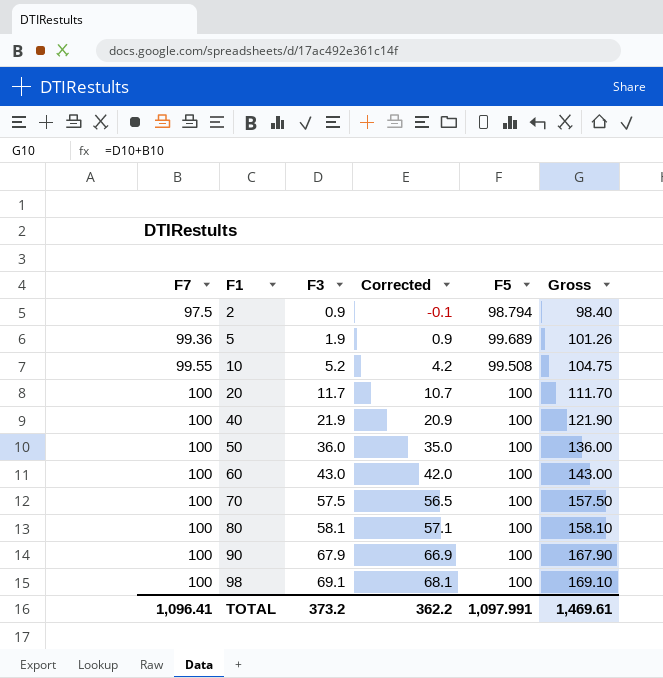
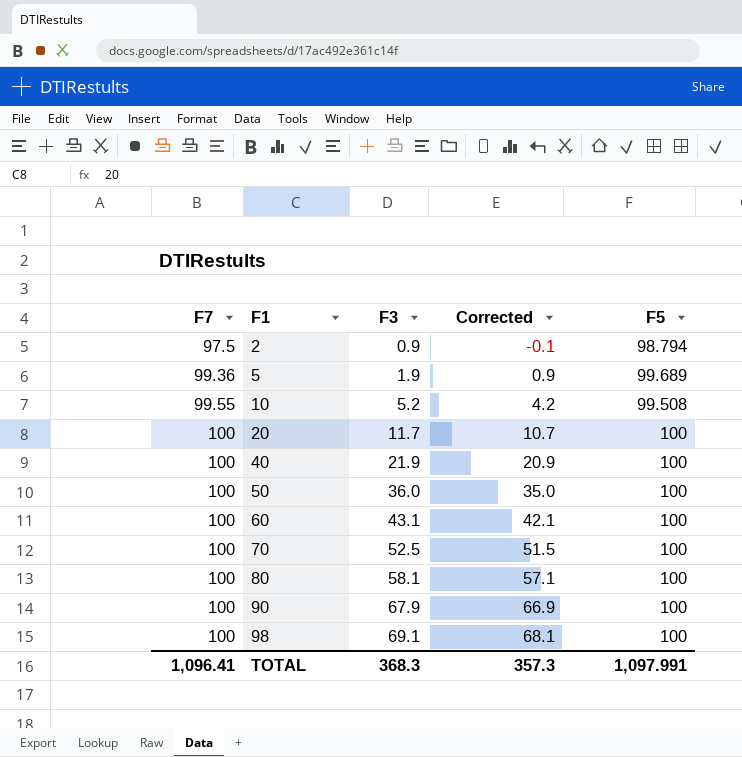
column Gross | formula: [F7] + [F3] -> none
60 | F3: 43.0 -> 43.1
60 | Corrected: 42.0 -> 42.1
70 | F3: 57.5 -> 52.5
70 | Corrected: 56.5 -> 51.5
TOTAL | F3: 373.2 -> 368.3
TOTAL | Corrected: 362.2 -> 357.3

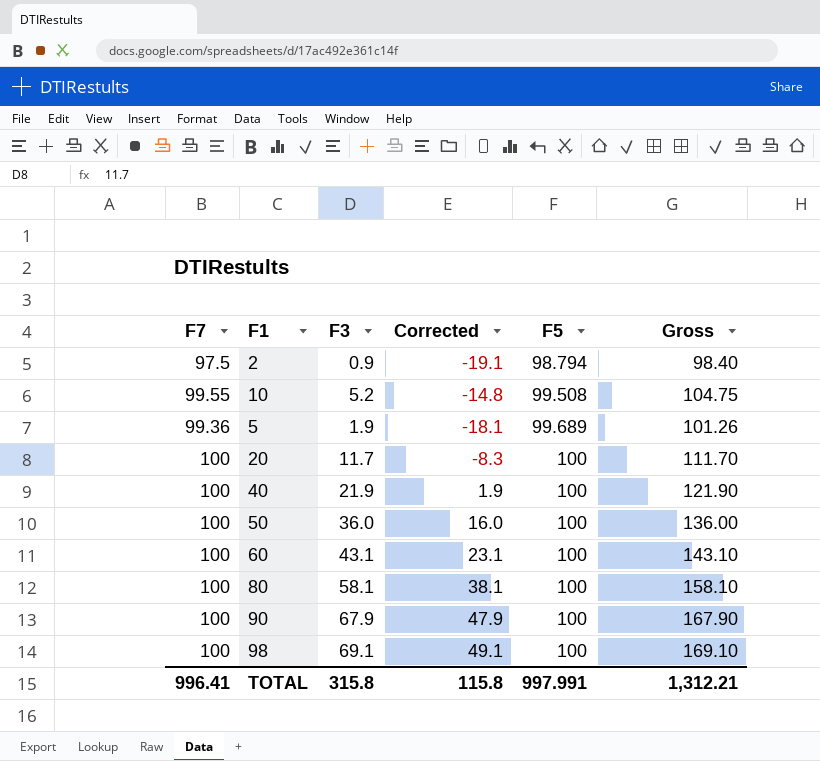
row order: F7 ascending -> F5 ascending
column Corrected | formula: [F3] - 1 -> [F3] - 20
column Gross | formula: none -> [F7] + [F3]
row 70: 100 | 52.5 | 51.5 | 100 -> none
TOTAL | F7: 1,096.41 -> 996.41
TOTAL | F3: 368.3 -> 315.8
TOTAL | Corrected: 357.3 -> 115.8
TOTAL | F5: 1,097.991 -> 997.991

